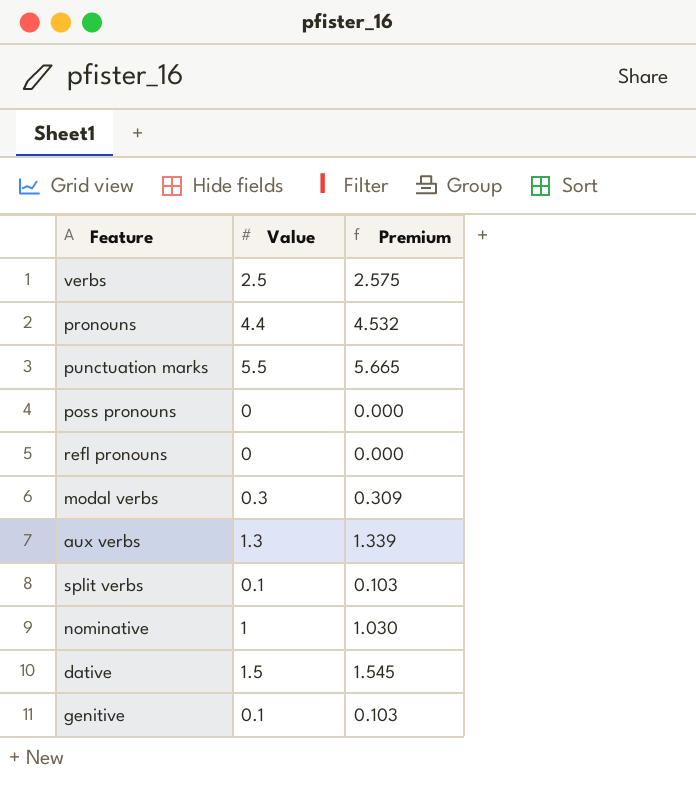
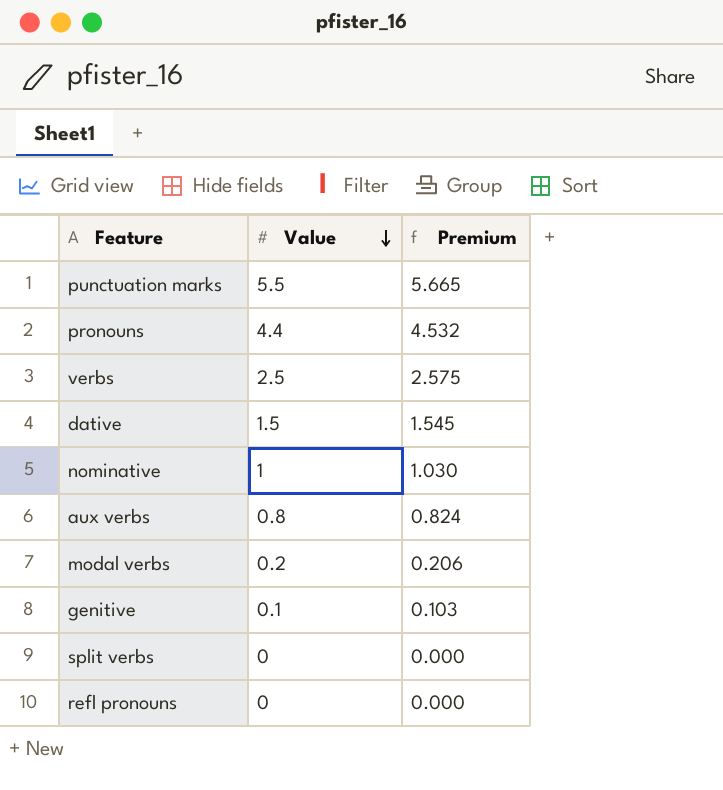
row order: none -> Value descending
row poss pronouns: 0 | 0.000 -> none
aux verbs | Value: 1.3 -> 0.8
aux verbs | Premium: 1.339 -> 0.824
modal verbs | Value: 0.3 -> 0.2
modal verbs | Premium: 0.309 -> 0.206
split verbs | Value: 0.1 -> 0
split verbs | Premium: 0.103 -> 0.000

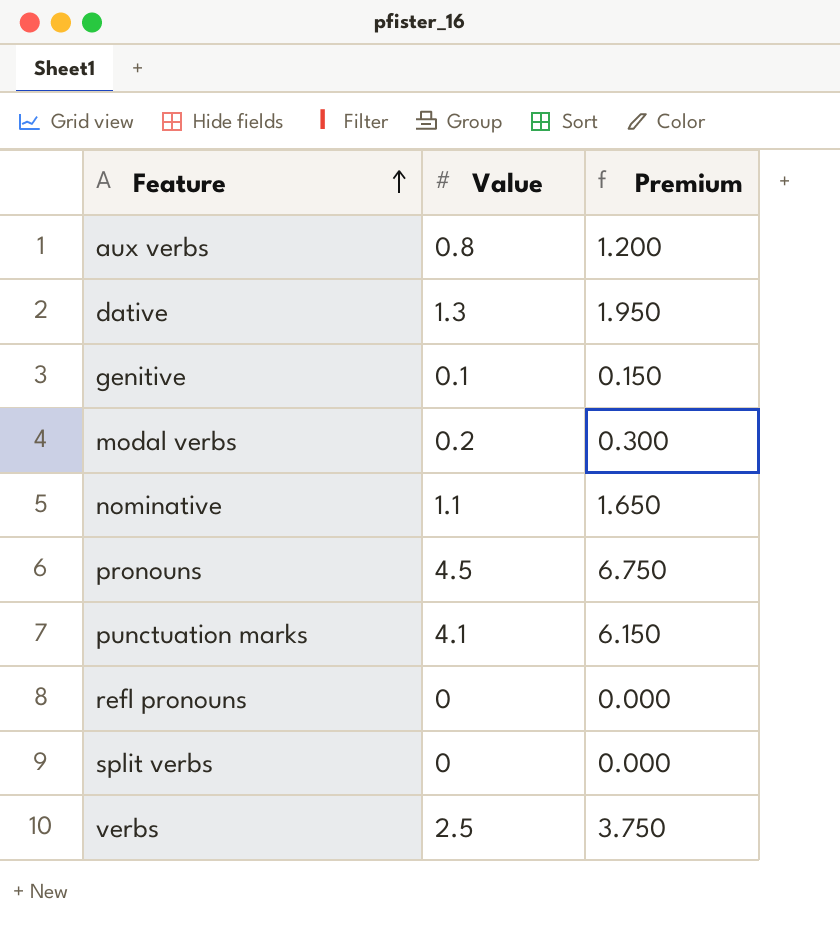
row order: Value descending -> Feature ascending
column Premium | formula: [Value] * 1.03 -> [Value] * 1.5
dative | Value: 1.5 -> 1.3
nominative | Value: 1 -> 1.1
pronouns | Value: 4.4 -> 4.5
punctuation marks | Value: 5.5 -> 4.1

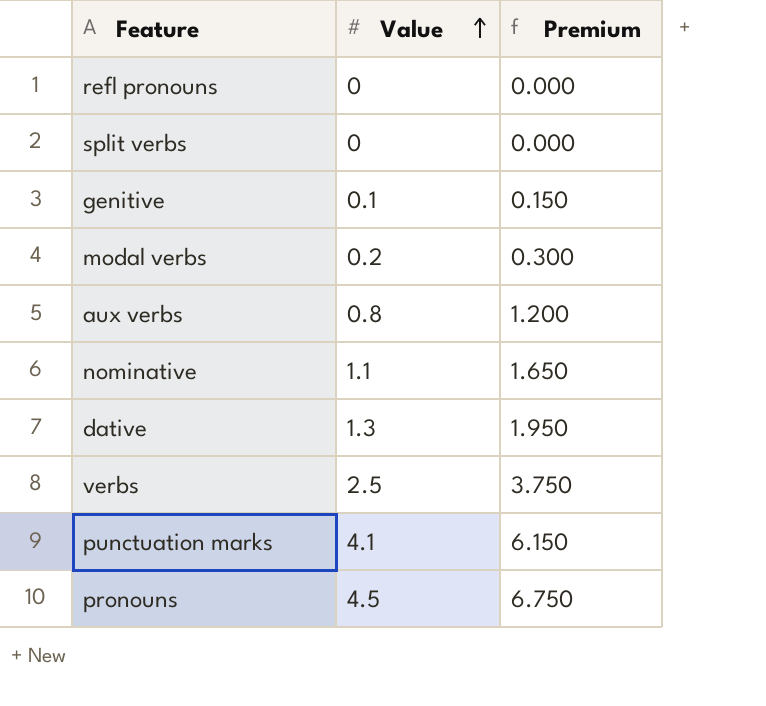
row order: Feature ascending -> Value ascending

